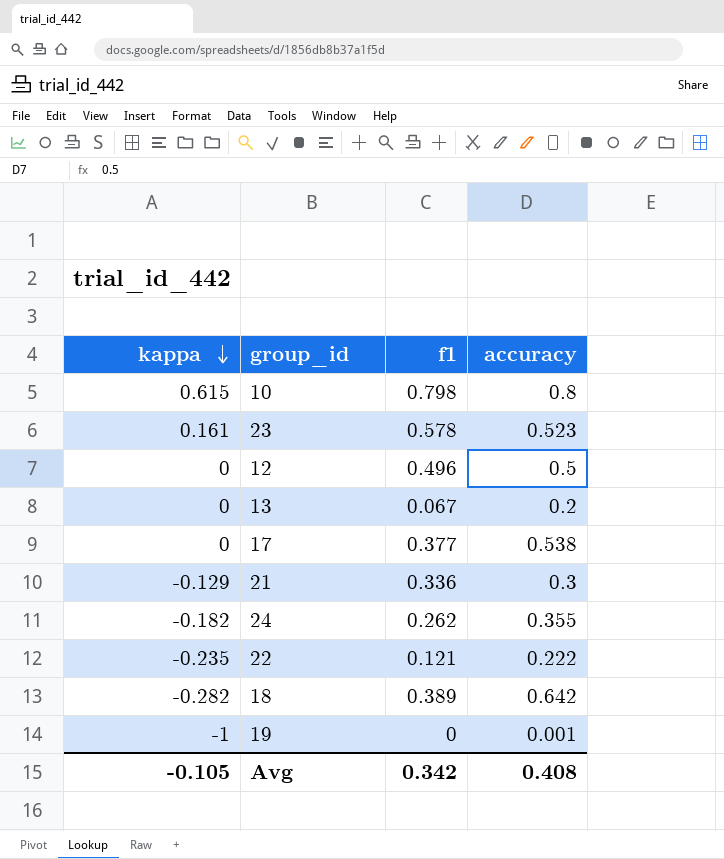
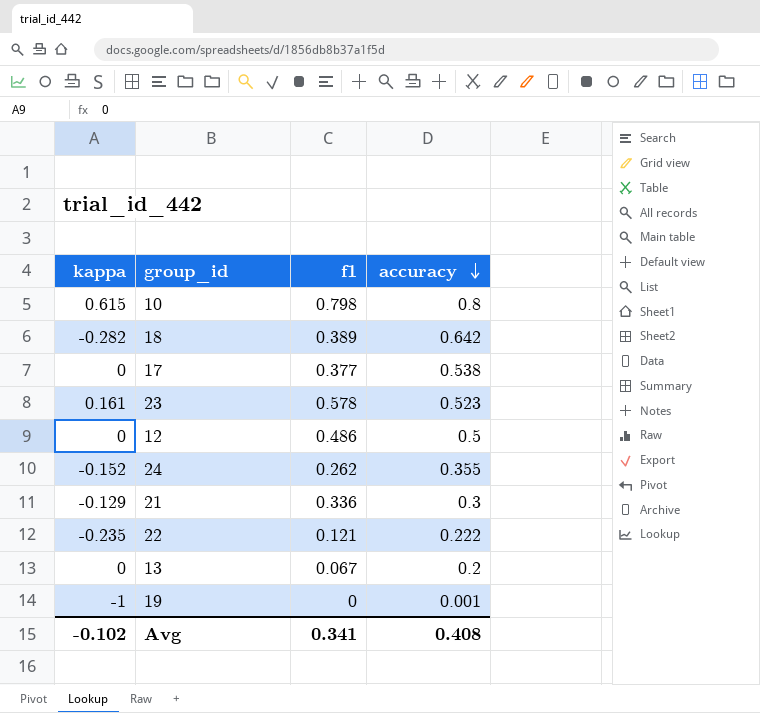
row order: kappa descending -> accuracy descending
12 | f1: 0.496 -> 0.486
24 | kappa: -0.182 -> -0.152
Avg | kappa: -0.105 -> -0.102
Avg | f1: 0.342 -> 0.341

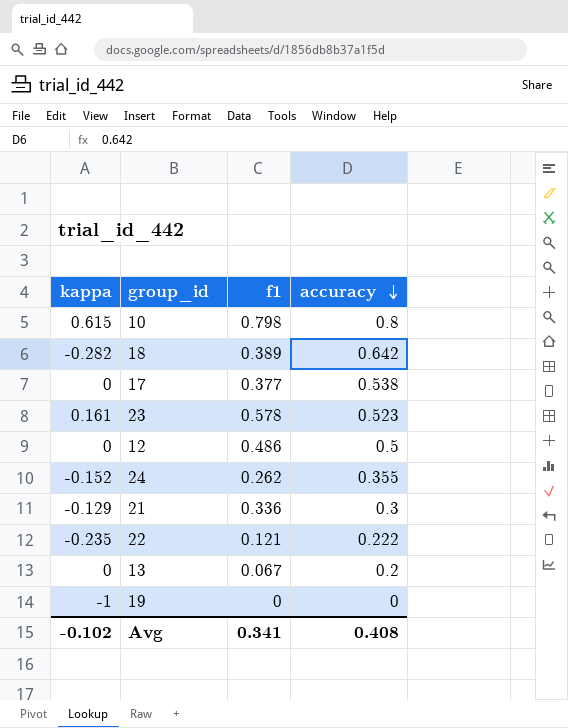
19 | accuracy: 0.001 -> 0

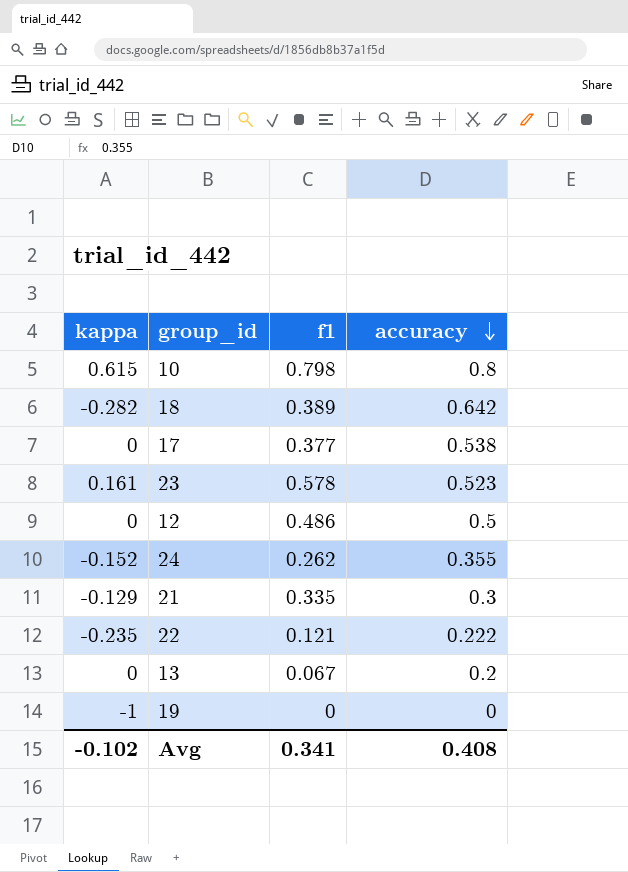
21 | f1: 0.336 -> 0.335

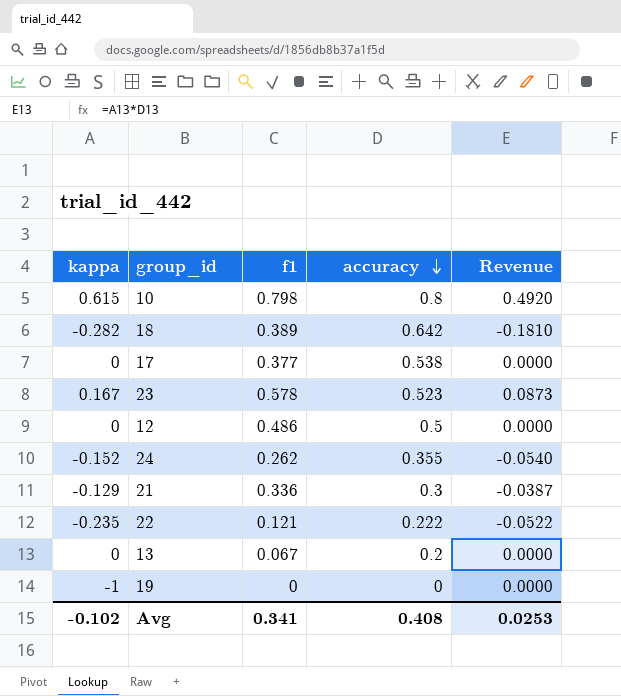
column Revenue | formula: none -> [kappa] * [accuracy]
23 | kappa: 0.161 -> 0.167
21 | f1: 0.335 -> 0.336

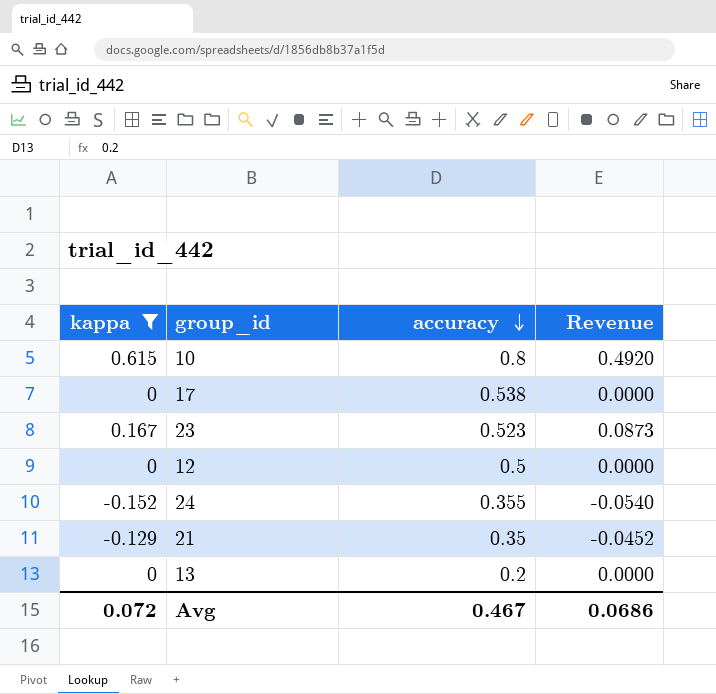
filter: none -> kappa >= -0.152
column f1 | position: 3 -> none
21 | accuracy: 0.3 -> 0.35
21 | Revenue: -0.0387 -> -0.0452
Avg | kappa: -0.102 -> 0.072
Avg | accuracy: 0.408 -> 0.467
Avg | Revenue: 0.0253 -> 0.0686

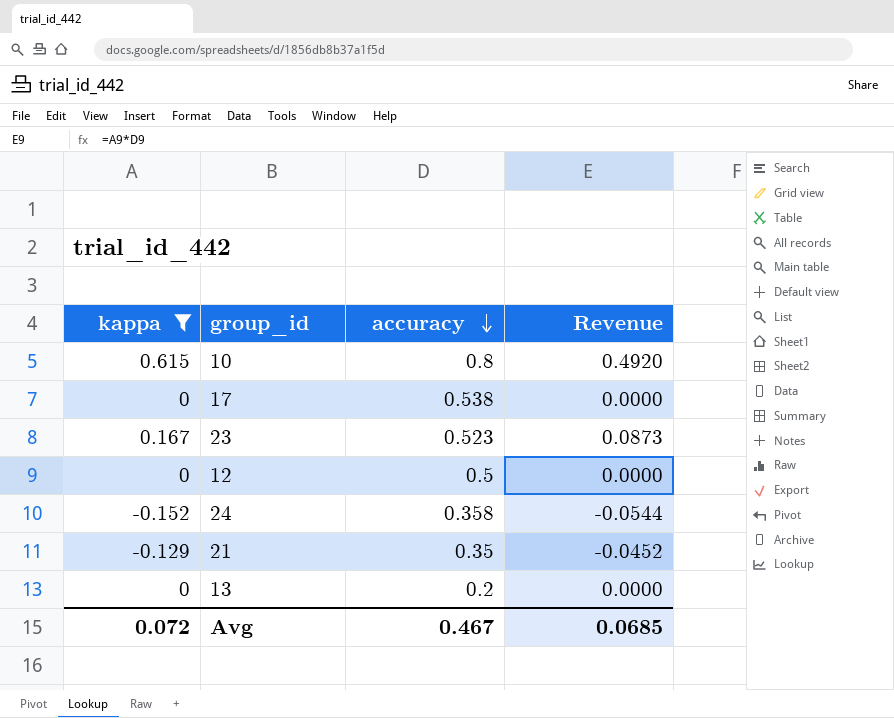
24 | accuracy: 0.355 -> 0.358
24 | Revenue: -0.0540 -> -0.0544
Avg | Revenue: 0.0686 -> 0.0685

